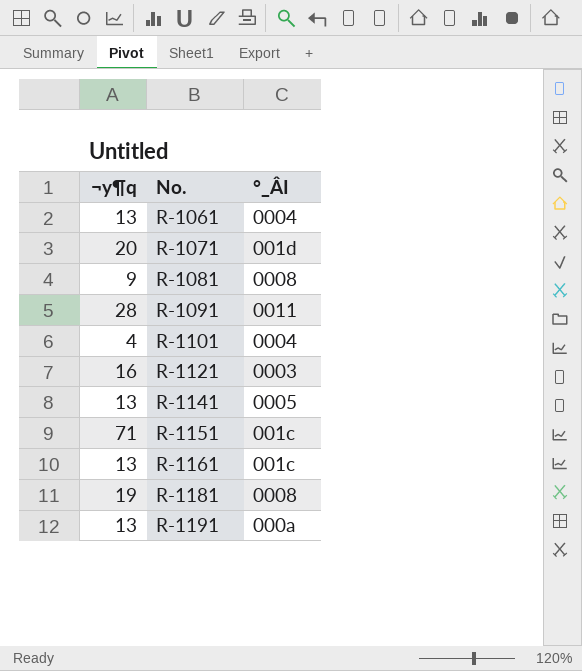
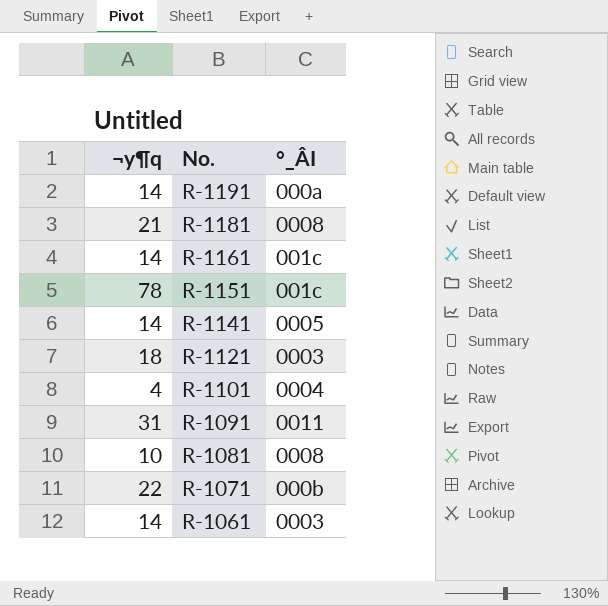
row order: No. ascending -> No. descending
R-1191 | ¬y¶q: 13 -> 14
R-1181 | ¬y¶q: 19 -> 21
R-1161 | ¬y¶q: 13 -> 14
R-1151 | ¬y¶q: 71 -> 78
R-1141 | ¬y¶q: 13 -> 14
R-1121 | ¬y¶q: 16 -> 18
R-1091 | ¬y¶q: 28 -> 31
R-1081 | ¬y¶q: 9 -> 10
R-1071 | ¬y¶q: 20 -> 22
R-1071 | °_ÂI: 001d -> 000b
R-1061 | ¬y¶q: 13 -> 14
R-1061 | °_ÂI: 0004 -> 0003

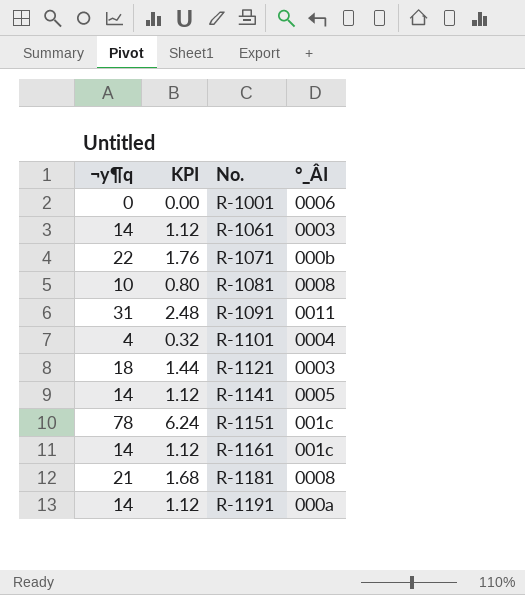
row order: No. descending -> No. ascending
column KPI | formula: none -> [¬y¶q] * 0.08
row R-1001: none -> 0 | 0.00 | 0006

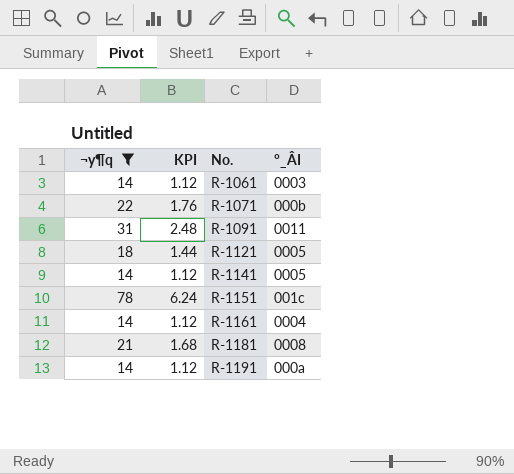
filter: none -> ¬y¶q >= 14
R-1121 | °_ÂI: 0003 -> 0005
R-1161 | °_ÂI: 001c -> 0004

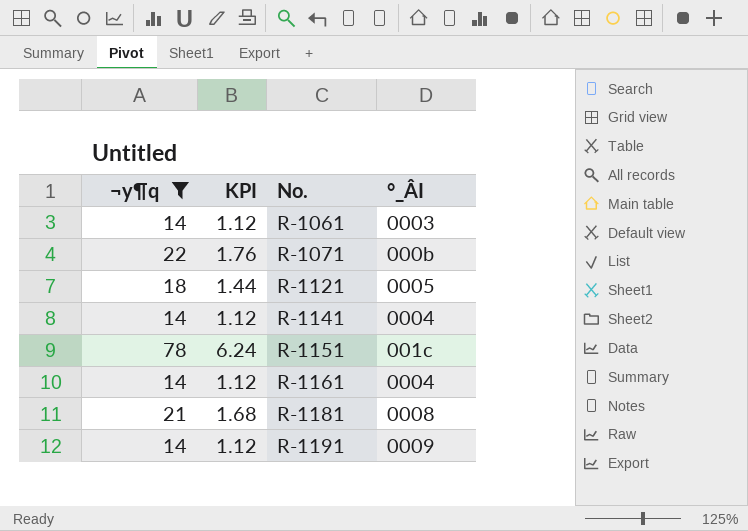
row R-1091: 31 | 2.48 | 0011 -> none
R-1141 | °_ÂI: 0005 -> 0004
R-1191 | °_ÂI: 000a -> 0009

